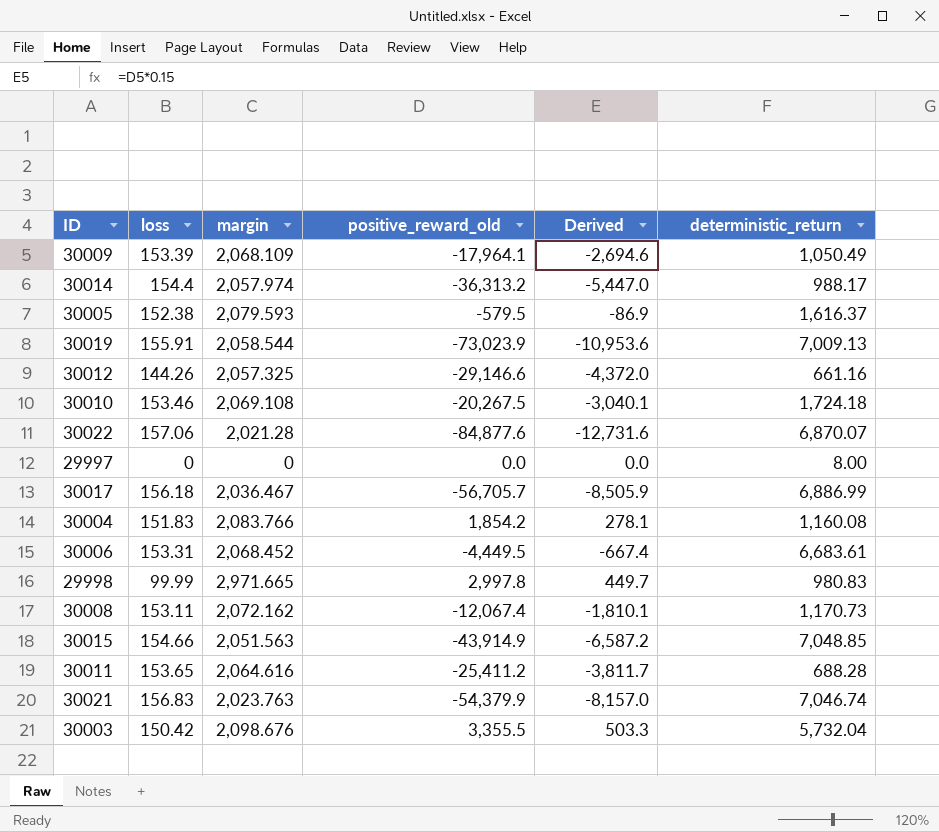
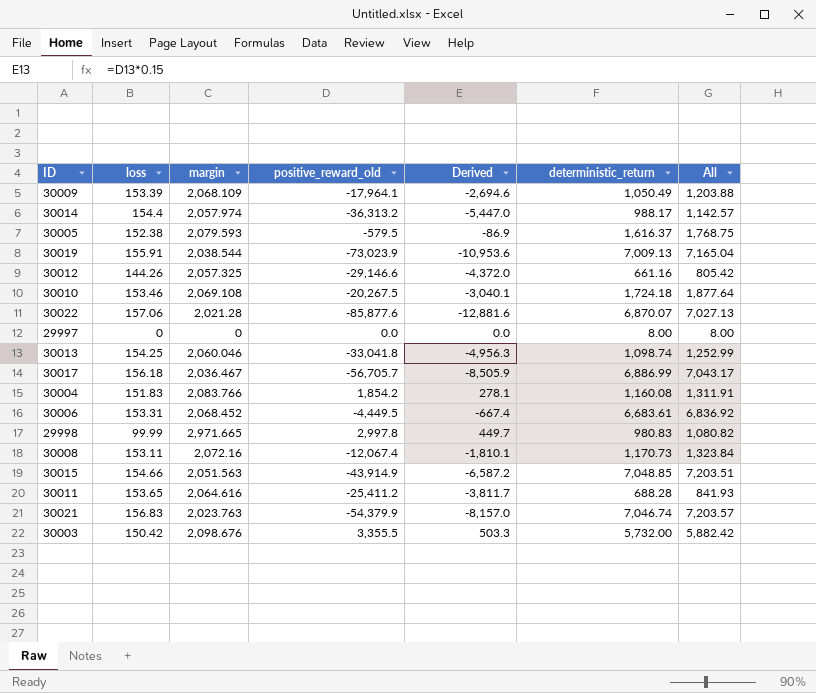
column All | formula: none -> [loss] + [deterministic_return]
30019 | margin: 2,058.544 -> 2,038.544
30022 | positive_reward_old: -84,877.6 -> -85,877.6
30022 | Derived: -12,731.6 -> -12,881.6
row 30013: none -> 154.25 | 2,060.046 | -33,041.8 | -4,956.3 | 1,098.74 | 1,252.99
30008 | margin: 2,072.162 -> 2,072.16
30003 | deterministic_return: 5,732.04 -> 5,732.00

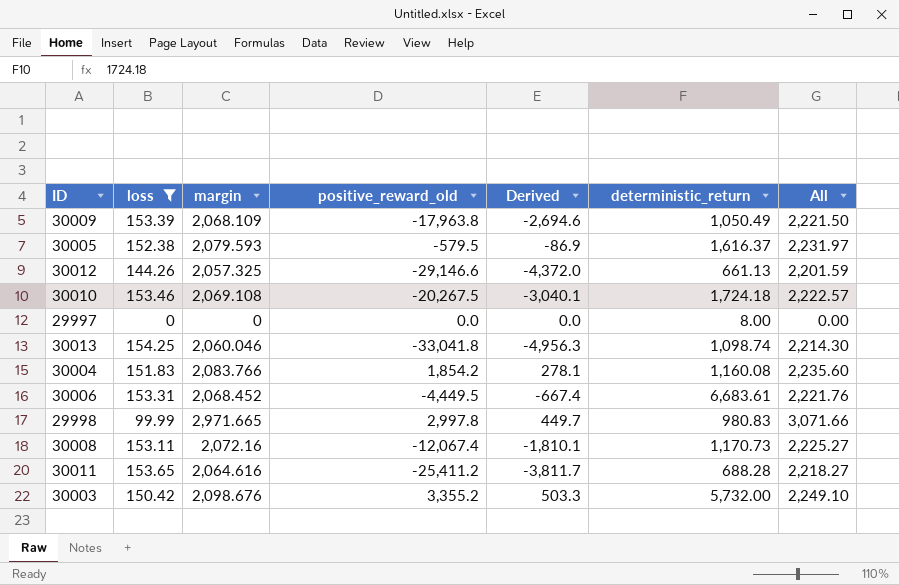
filter: none -> loss <= 154.25
column All | formula: [loss] + [deterministic_return] -> [loss] + [margin]
30009 | positive_reward_old: -17,964.1 -> -17,963.8
30012 | deterministic_return: 661.16 -> 661.13
30003 | positive_reward_old: 3,355.5 -> 3,355.2

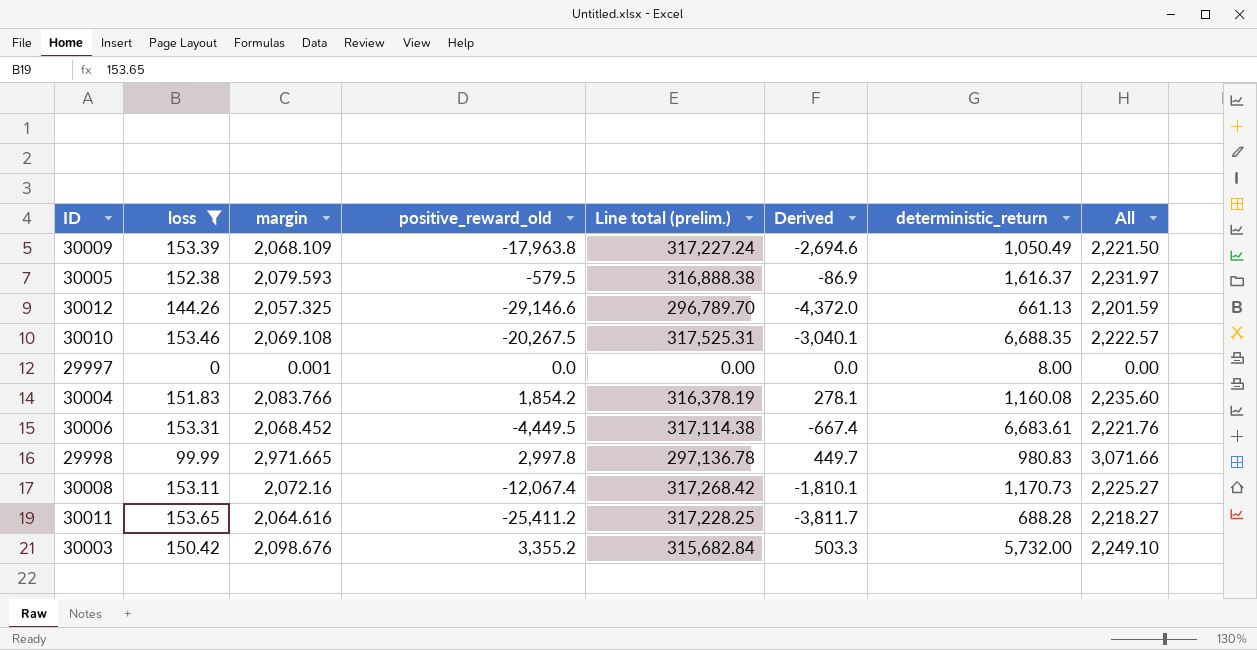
column Line total (prelim.) | formula: none -> [loss] * [margin]
row 30013: 154.25 | 2,060.046 | -33,041.8 | -4,956.3 | 1,098.74 | 2,214.30 -> none
30010 | deterministic_return: 1,724.18 -> 6,688.35
29997 | margin: 0 -> 0.001

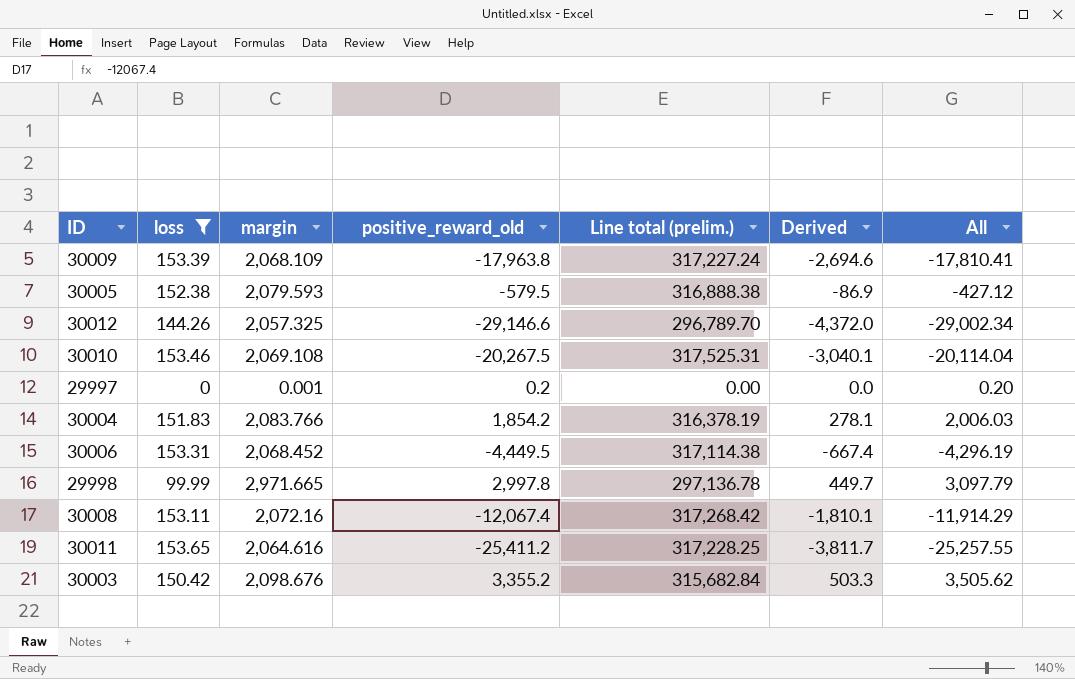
column deterministic_return | position: 7 -> none
column All | formula: [loss] + [margin] -> [loss] + [positive_reward_old]
29997 | positive_reward_old: 0.0 -> 0.2

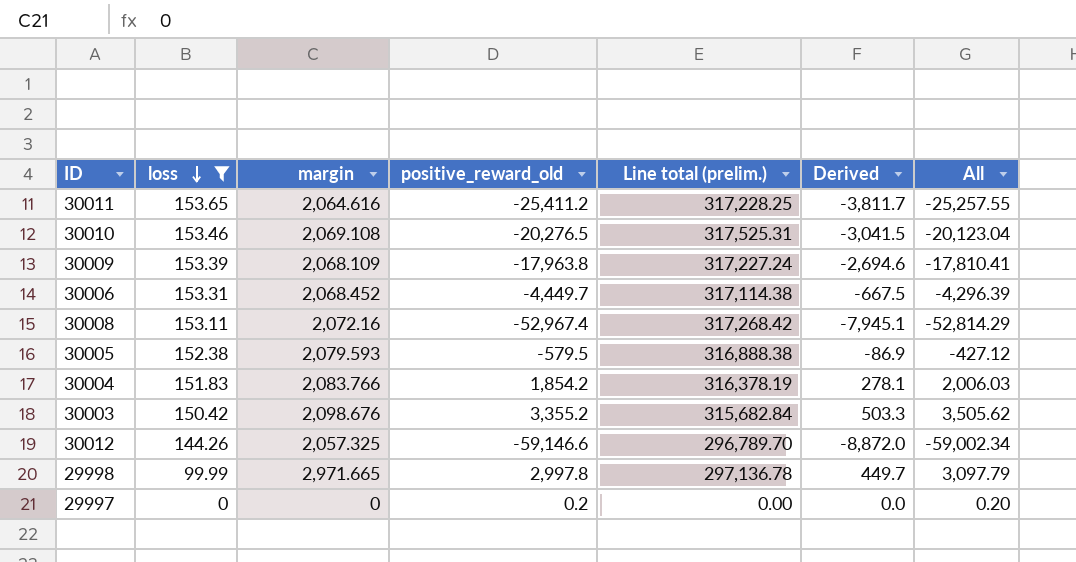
row order: none -> loss descending
30010 | positive_reward_old: -20,267.5 -> -20,276.5
30010 | Derived: -3,040.1 -> -3,041.5
30010 | All: -20,114.04 -> -20,123.04
30006 | positive_reward_old: -4,449.5 -> -4,449.7
30006 | Derived: -667.4 -> -667.5
30006 | All: -4,296.19 -> -4,296.39
30008 | positive_reward_old: -12,067.4 -> -52,967.4
30008 | Derived: -1,810.1 -> -7,945.1
30008 | All: -11,914.29 -> -52,814.29
30012 | positive_reward_old: -29,146.6 -> -59,146.6
30012 | Derived: -4,372.0 -> -8,872.0
30012 | All: -29,002.34 -> -59,002.34
29997 | margin: 0.001 -> 0

